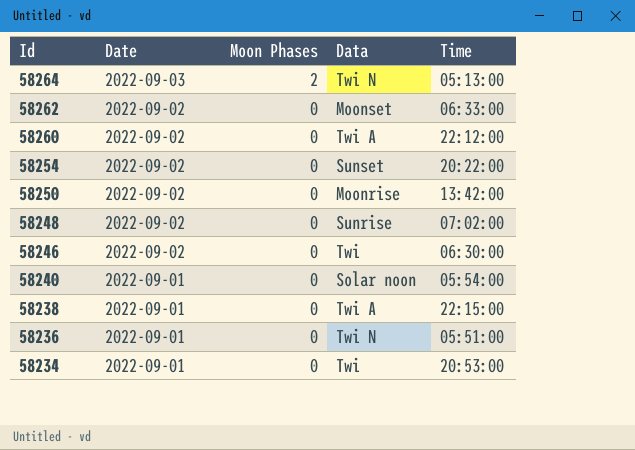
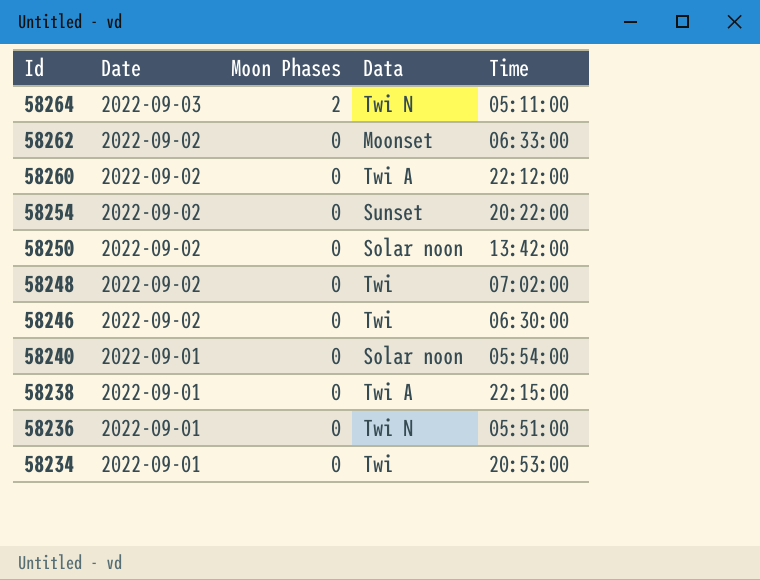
58264 | Time: 05:13:00 -> 05:11:00
58250 | Data: Moonrise -> Solar noon
58248 | Data: Sunrise -> Twi

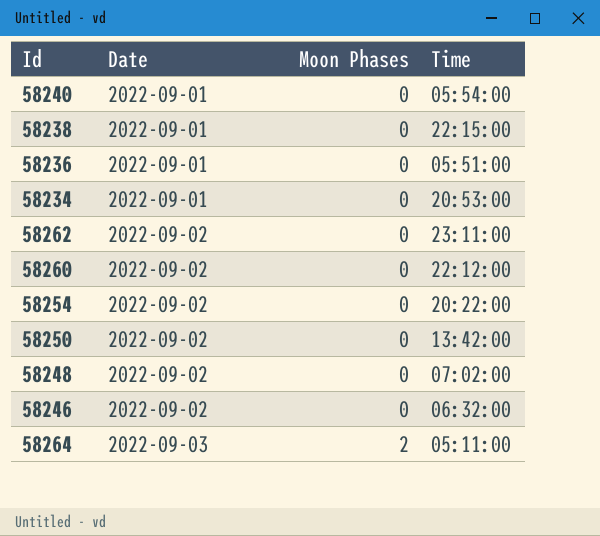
row order: Id descending -> Date ascending
column Data | position: 4 -> none
58262 | Time: 06:33:00 -> 23:11:00
58246 | Time: 06:30:00 -> 06:32:00

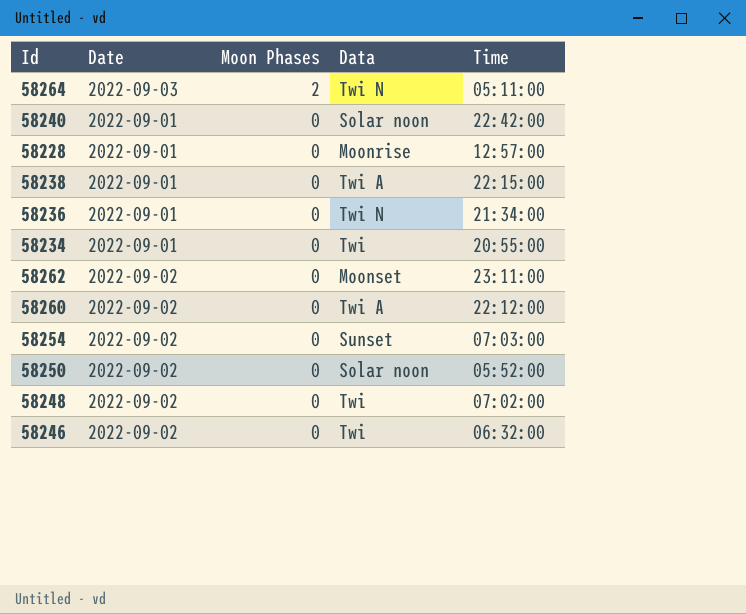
row order: Date ascending -> Moon Phases descending
column Data | position: none -> 4
58240 | Time: 05:54:00 -> 22:42:00
row 58228: none -> 2022-09-01 | 0 | Moonrise | 12:57:00
58236 | Time: 05:51:00 -> 21:34:00
58234 | Time: 20:53:00 -> 20:55:00
58254 | Time: 20:22:00 -> 07:03:00
58250 | Time: 13:42:00 -> 05:52:00

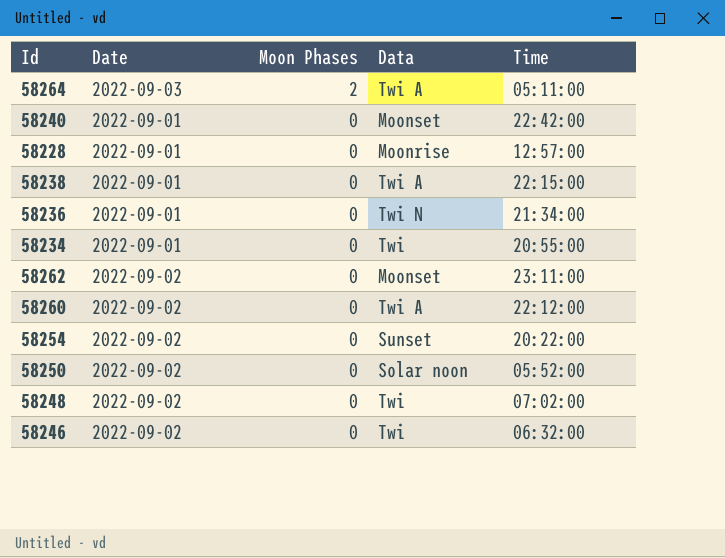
58264 | Data: Twi N -> Twi A
58240 | Data: Solar noon -> Moonset
58254 | Time: 07:03:00 -> 20:22:00

